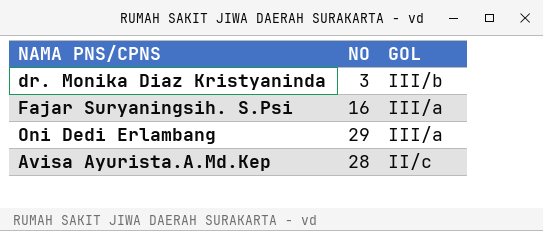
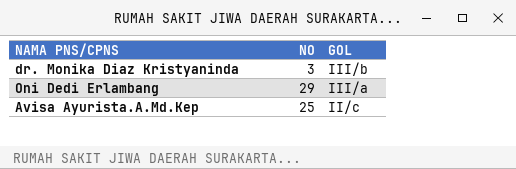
row Fajar Suryaningsih. S.Psi: 16 | III/a -> none
Avisa Ayurista.A.Md.Kep | NO: 28 -> 25

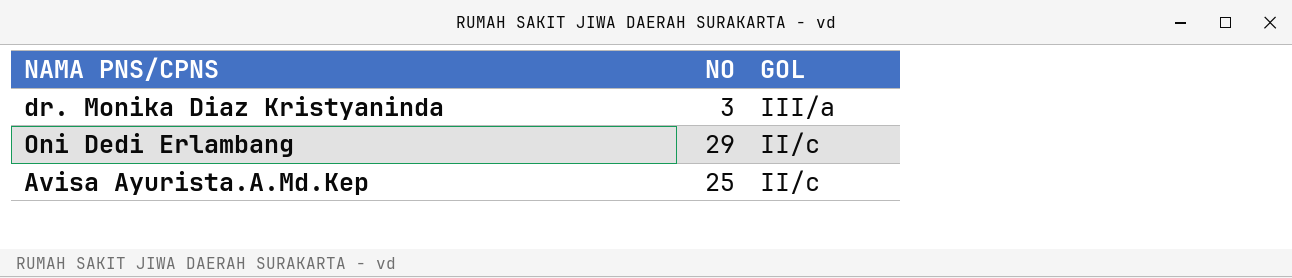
dr. Monika Diaz Kristyaninda | GOL: III/b -> III/a
Oni Dedi Erlambang | GOL: III/a -> II/c

